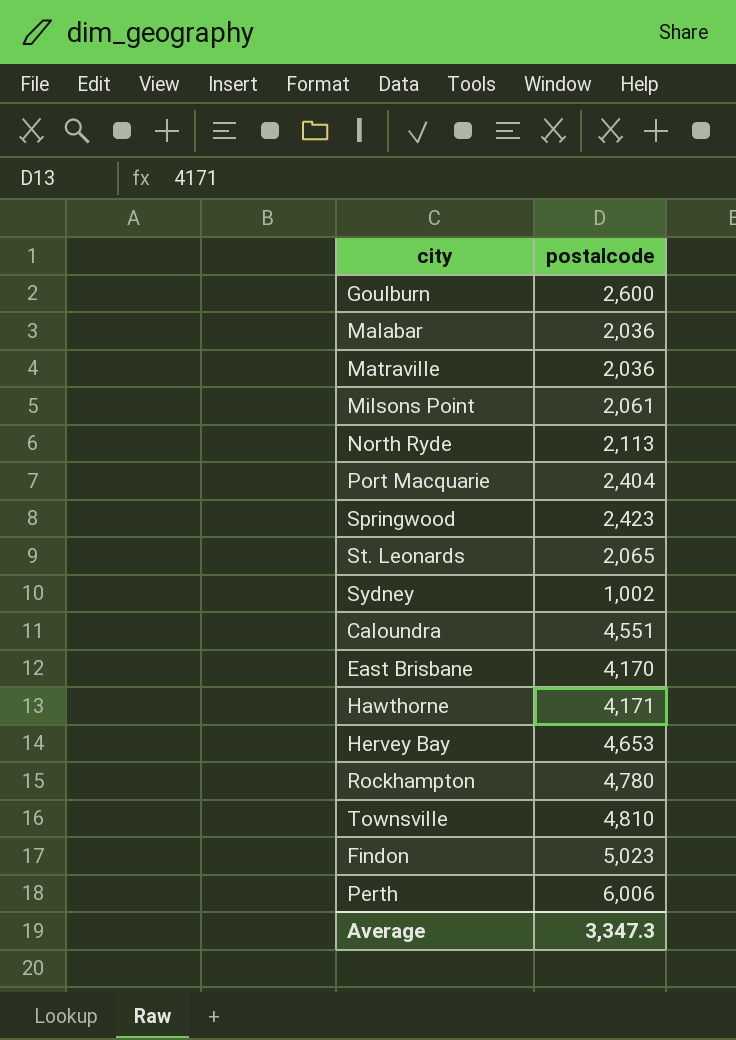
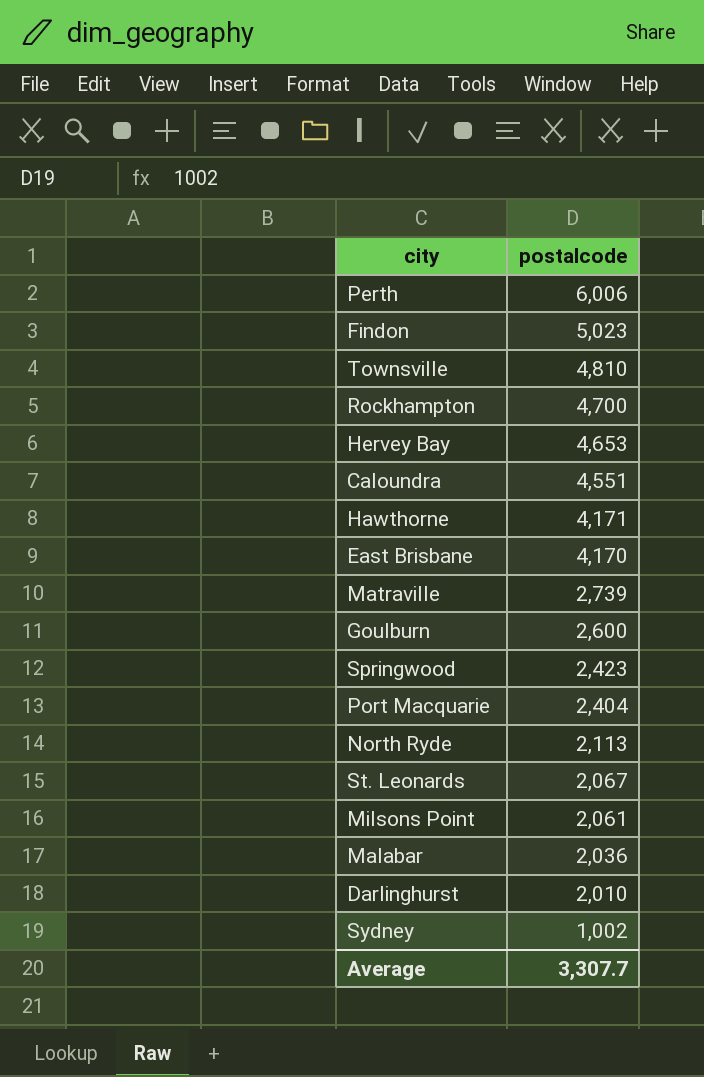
row order: none -> postalcode descending
Rockhampton | postalcode: 4,780 -> 4,700
Matraville | postalcode: 2,036 -> 2,739
St. Leonards | postalcode: 2,065 -> 2,067
row Darlinghurst: none -> 2,010
Average | postalcode: 3,347.3 -> 3,307.7

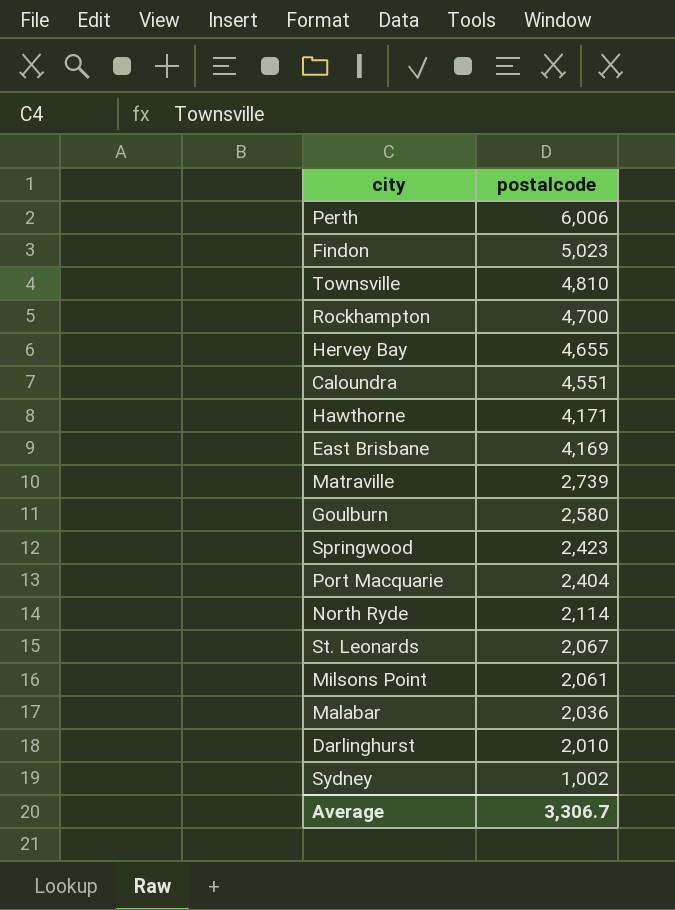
Hervey Bay | postalcode: 4,653 -> 4,655
East Brisbane | postalcode: 4,170 -> 4,169
Goulburn | postalcode: 2,600 -> 2,580
North Ryde | postalcode: 2,113 -> 2,114
Average | postalcode: 3,307.7 -> 3,306.7

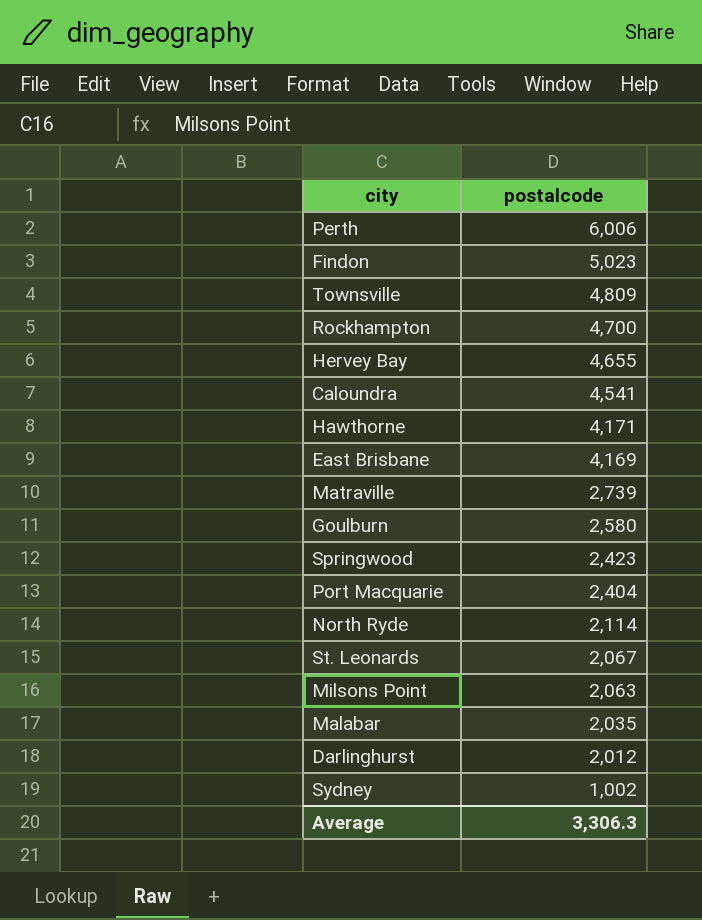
Townsville | postalcode: 4,810 -> 4,809
Caloundra | postalcode: 4,551 -> 4,541
Milsons Point | postalcode: 2,061 -> 2,063
Malabar | postalcode: 2,036 -> 2,035
Darlinghurst | postalcode: 2,010 -> 2,012
Average | postalcode: 3,306.7 -> 3,306.3

